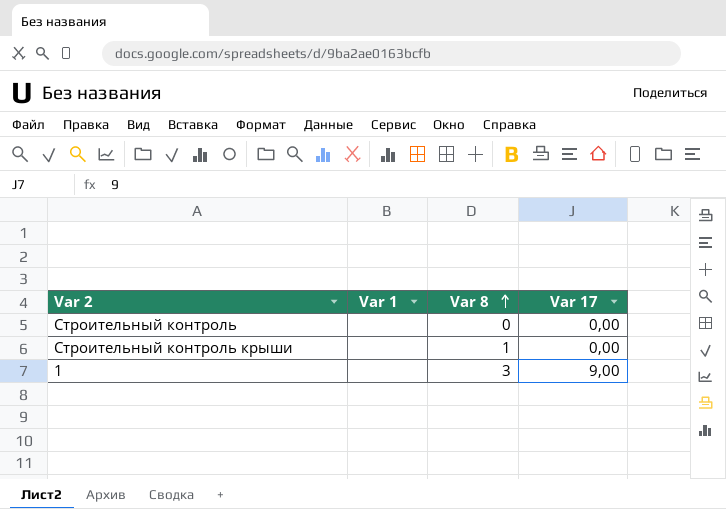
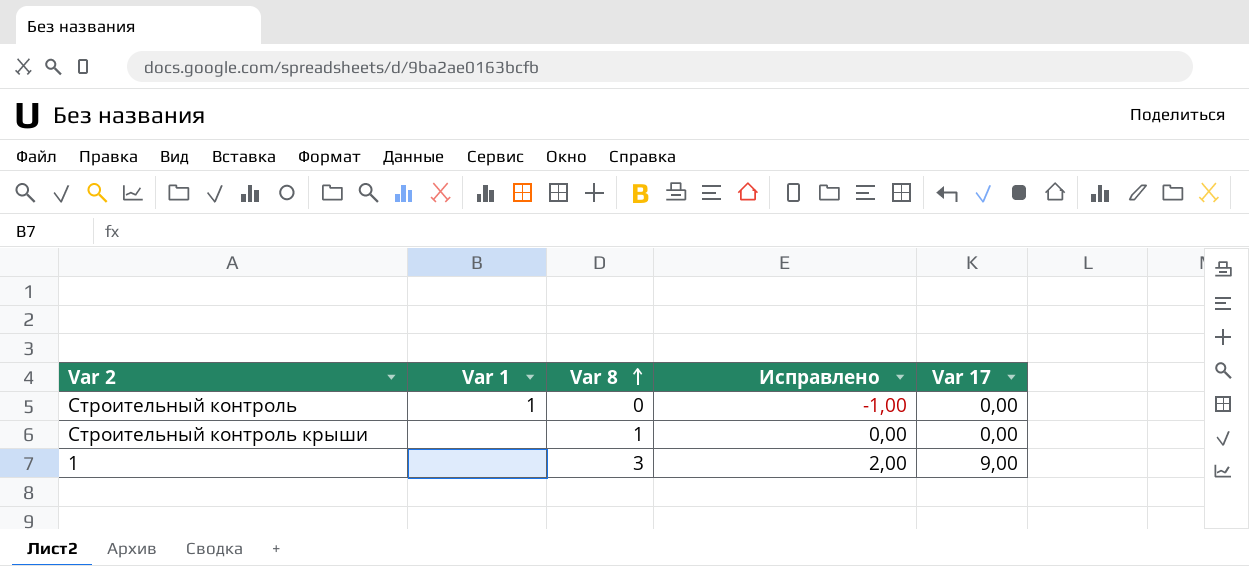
column Исправлено | formula: none -> [Var 8] - 1
Строительный контроль | Var 1: none -> 1

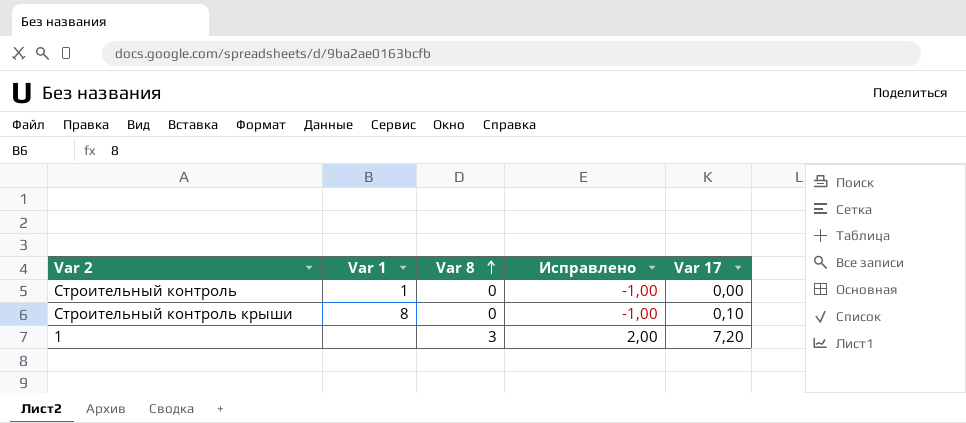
Строительный контроль крыши | Var 1: none -> 8
Строительный контроль крыши | Var 8: 1 -> 0
Строительный контроль крыши | Исправлено: 0,00 -> -1,00
Строительный контроль крыши | Var 17: 0,00 -> 0,10
1 | Var 17: 9,00 -> 7,20

